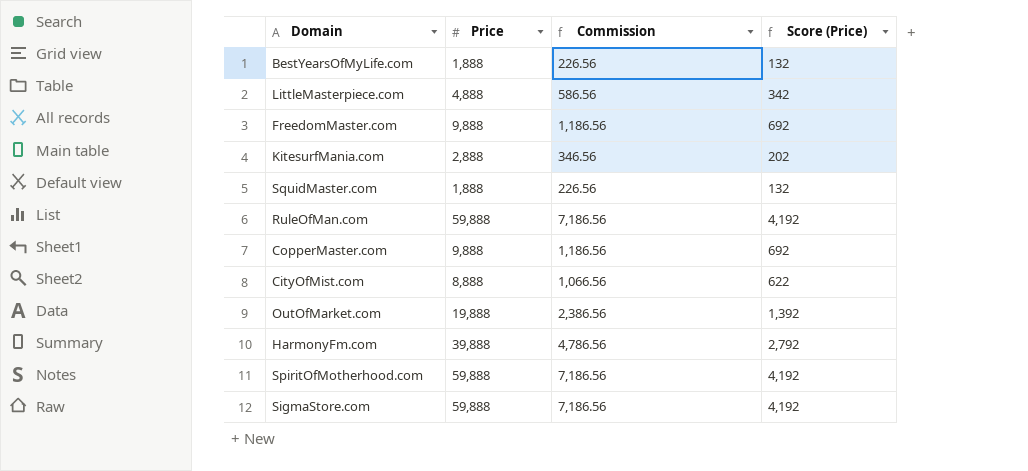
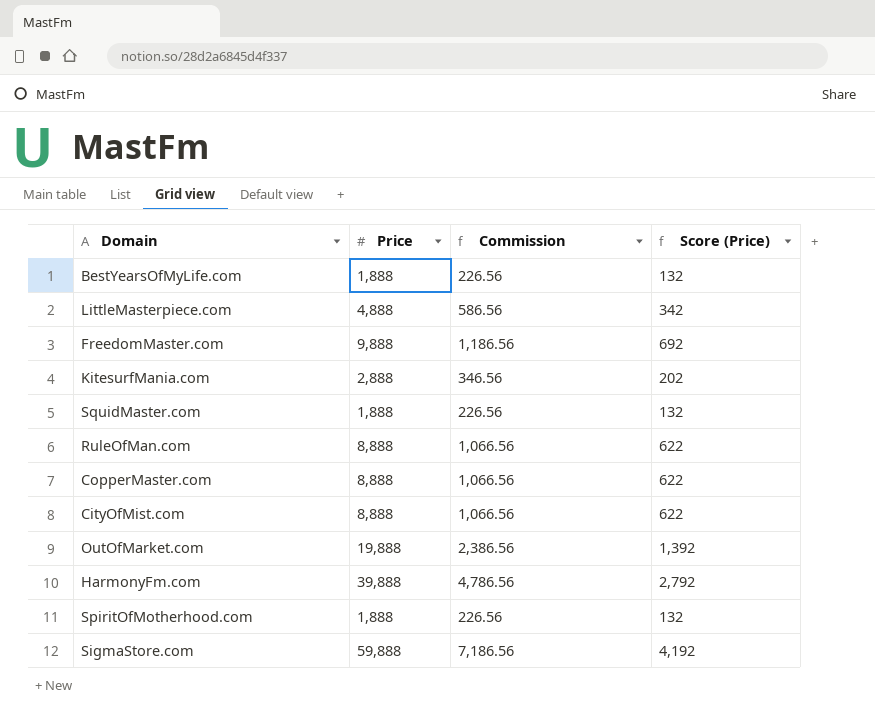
RuleOfMan.com | Price: 59,888 -> 8,888
RuleOfMan.com | Commission: 7,186.56 -> 1,066.56
RuleOfMan.com | Score (Price): 4,192 -> 622
CopperMaster.com | Price: 9,888 -> 8,888
CopperMaster.com | Commission: 1,186.56 -> 1,066.56
CopperMaster.com | Score (Price): 692 -> 622
SpiritOfMotherhood.com | Price: 59,888 -> 1,888
SpiritOfMotherhood.com | Commission: 7,186.56 -> 226.56
SpiritOfMotherhood.com | Score (Price): 4,192 -> 132

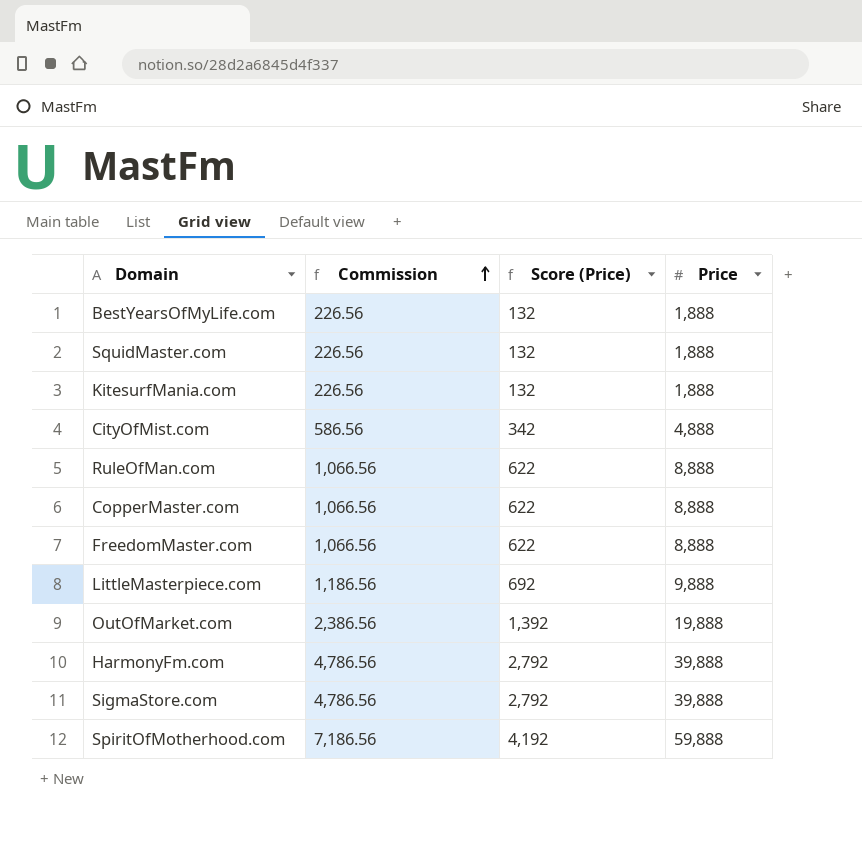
row order: none -> Commission ascending
column Price | position: 2 -> 4
KitesurfMania.com | Commission: 346.56 -> 226.56
KitesurfMania.com | Score (Price): 202 -> 132
KitesurfMania.com | Price: 2,888 -> 1,888
CityOfMist.com | Commission: 1,066.56 -> 586.56
CityOfMist.com | Score (Price): 622 -> 342
CityOfMist.com | Price: 8,888 -> 4,888
FreedomMaster.com | Commission: 1,186.56 -> 1,066.56
FreedomMaster.com | Score (Price): 692 -> 622
FreedomMaster.com | Price: 9,888 -> 8,888
LittleMasterpiece.com | Commission: 586.56 -> 1,186.56
LittleMasterpiece.com | Score (Price): 342 -> 692
LittleMasterpiece.com | Price: 4,888 -> 9,888
SigmaStore.com | Commission: 7,186.56 -> 4,786.56
SigmaStore.com | Score (Price): 4,192 -> 2,792
SigmaStore.com | Price: 59,888 -> 39,888
SpiritOfMotherhood.com | Commission: 226.56 -> 7,186.56
SpiritOfMotherhood.com | Score (Price): 132 -> 4,192
SpiritOfMotherhood.com | Price: 1,888 -> 59,888

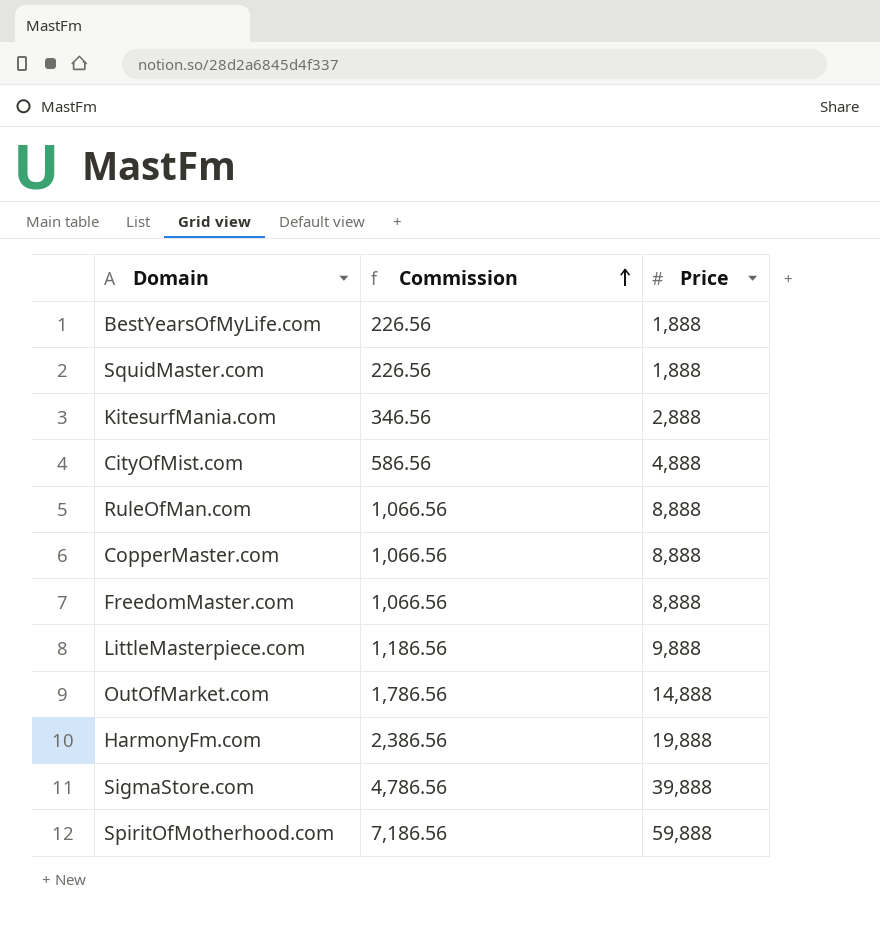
column Score (Price) | formula: [Price] * 0.07 -> none
KitesurfMania.com | Commission: 226.56 -> 346.56
KitesurfMania.com | Price: 1,888 -> 2,888
OutOfMarket.com | Commission: 2,386.56 -> 1,786.56
OutOfMarket.com | Price: 19,888 -> 14,888
HarmonyFm.com | Commission: 4,786.56 -> 2,386.56
HarmonyFm.com | Price: 39,888 -> 19,888

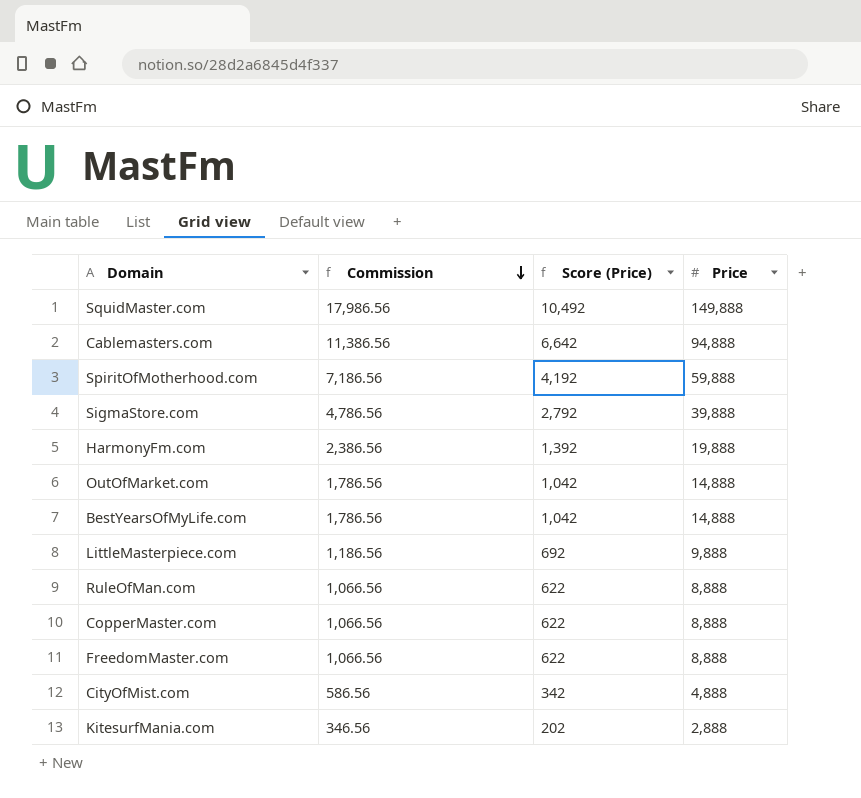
row order: Commission ascending -> Commission descending
column Score (Price) | formula: none -> [Price] * 0.07
SquidMaster.com | Commission: 226.56 -> 17,986.56
SquidMaster.com | Price: 1,888 -> 149,888
row Cablemasters.com: none -> 11,386.56 | 6,642 | 94,888
BestYearsOfMyLife.com | Commission: 226.56 -> 1,786.56
BestYearsOfMyLife.com | Price: 1,888 -> 14,888

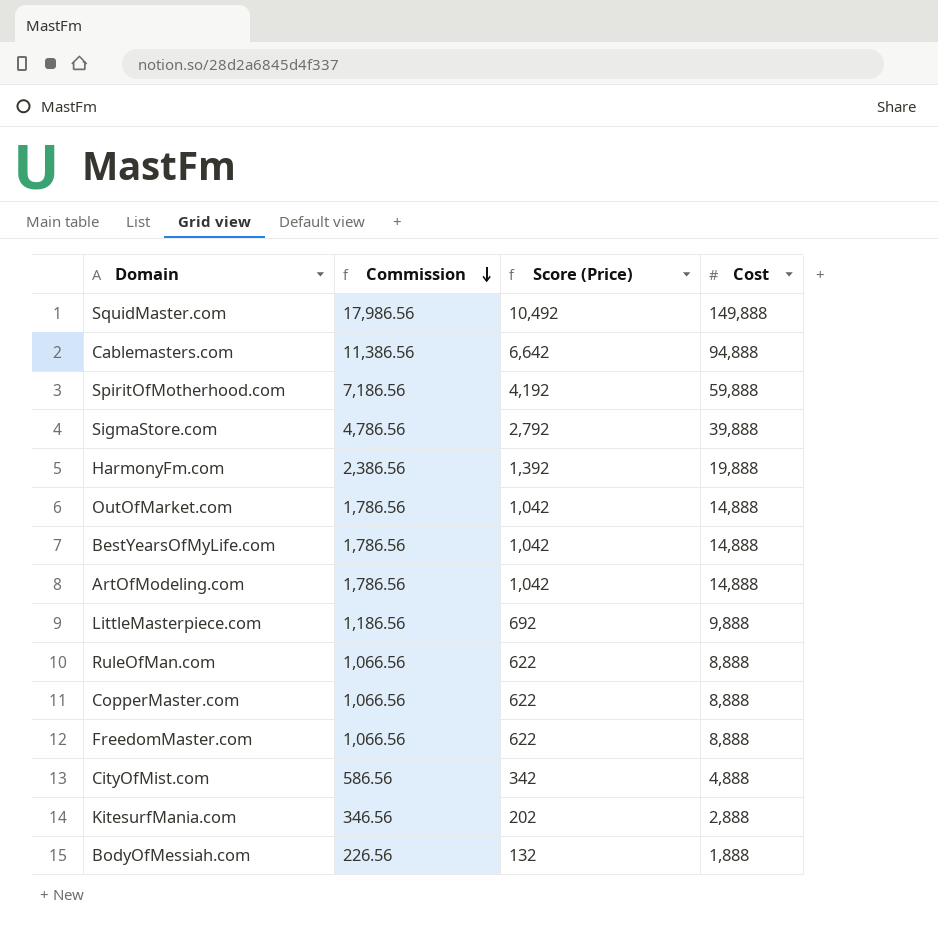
column name: Price -> Cost
row ArtOfModeling.com: none -> 1,786.56 | 1,042 | 14,888
row BodyOfMessiah.com: none -> 226.56 | 132 | 1,888

